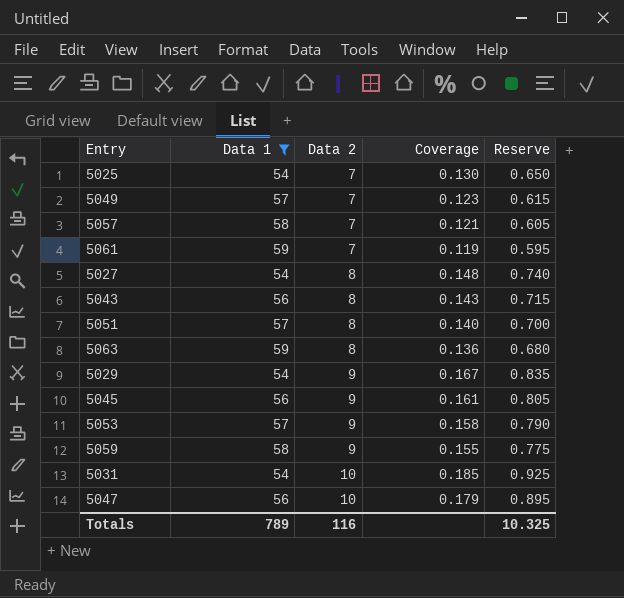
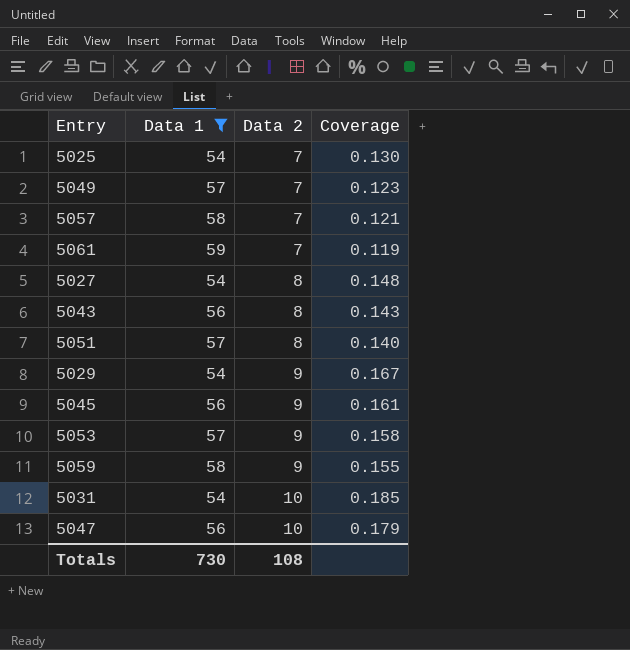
column Reserve | formula: [Coverage] * 5 -> none
row 5063: 59 | 8 | 0.136 | 0.680 -> none
Totals | Data 1: 789 -> 730
Totals | Data 2: 116 -> 108

